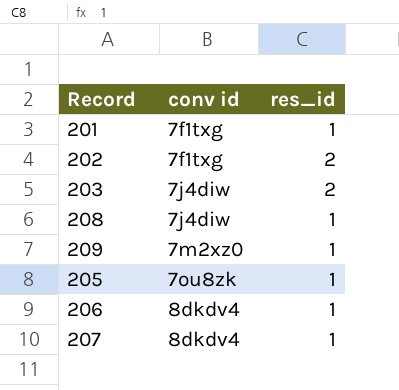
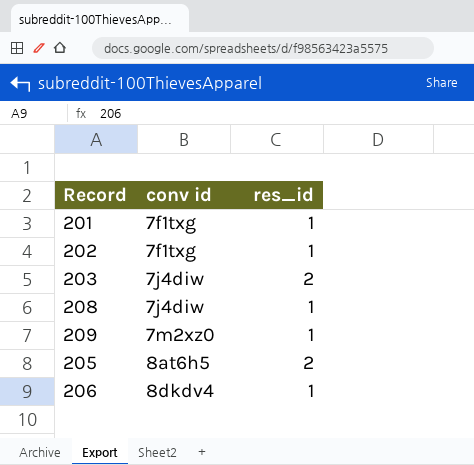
row 207: 8dkdv4 | 1 -> none
202 | res_id: 2 -> 1
205 | conv id: 7ou8zk -> 8at6h5
205 | res_id: 1 -> 2

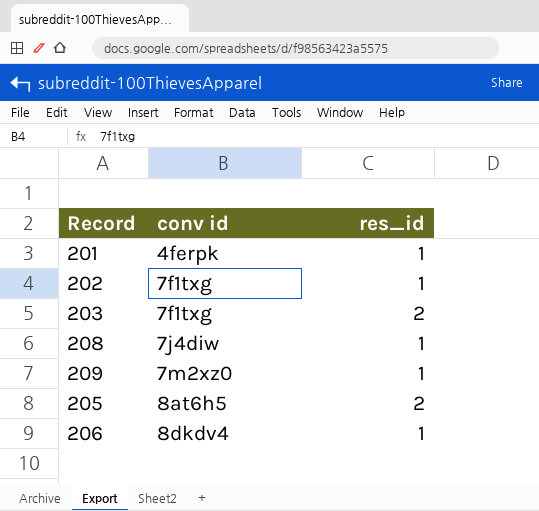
201 | conv id: 7f1txg -> 4ferpk
203 | conv id: 7j4diw -> 7f1txg

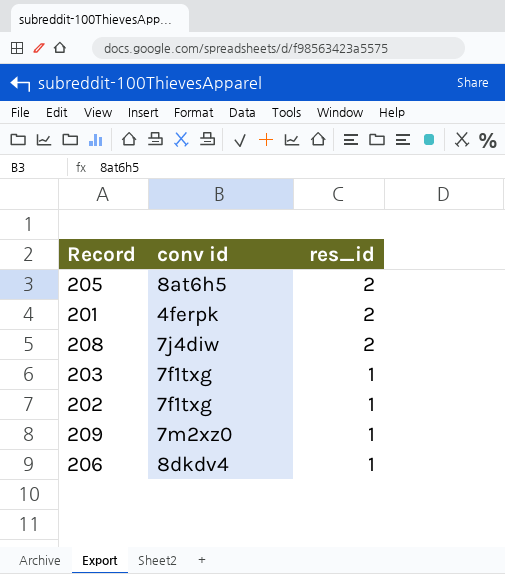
row order: conv id ascending -> res_id descending
201 | res_id: 1 -> 2
208 | res_id: 1 -> 2
203 | res_id: 2 -> 1

